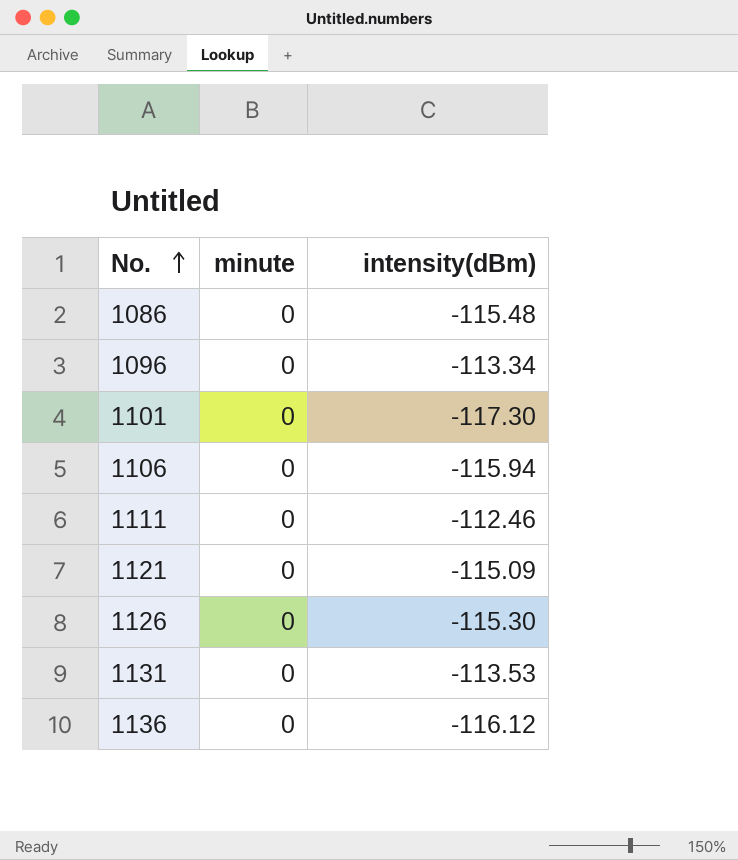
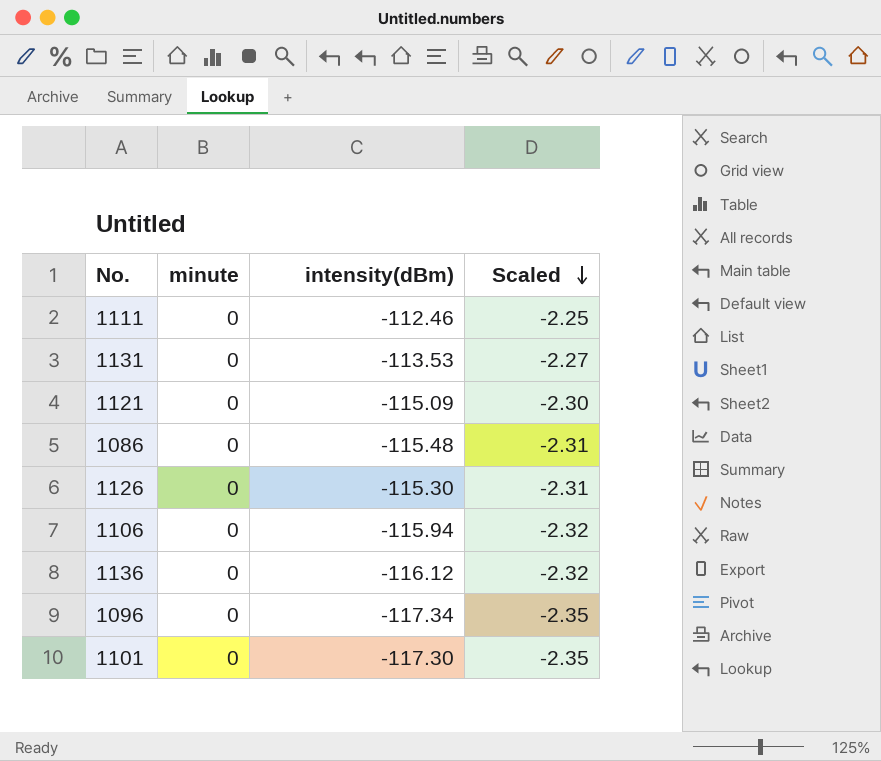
row order: No. ascending -> Scaled descending
column Scaled | formula: none -> [intensity(dBm)] * 0.02
1096 | intensity(dBm): -113.34 -> -117.34

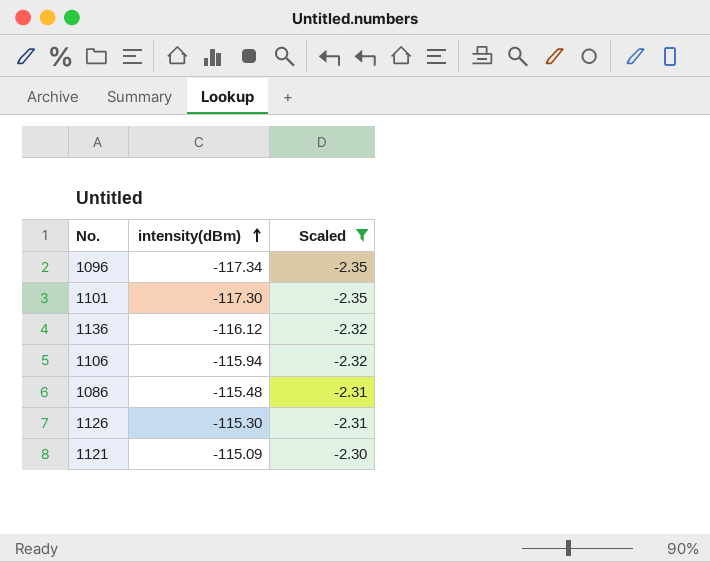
filter: none -> Scaled <= -2.30
row order: Scaled descending -> intensity(dBm) ascending
column minute | position: 2 -> none

